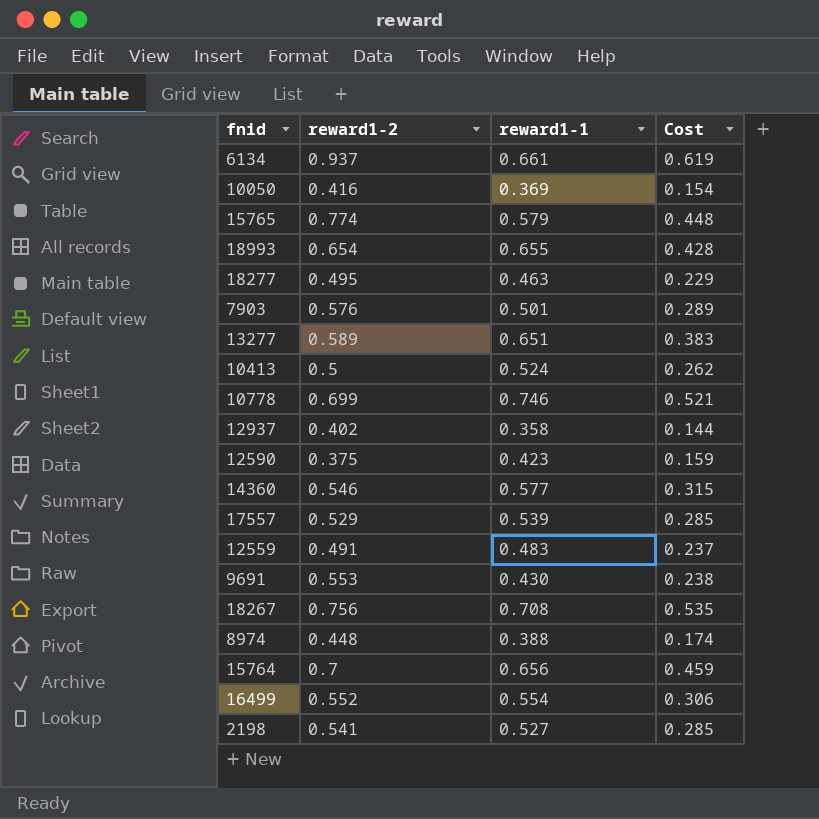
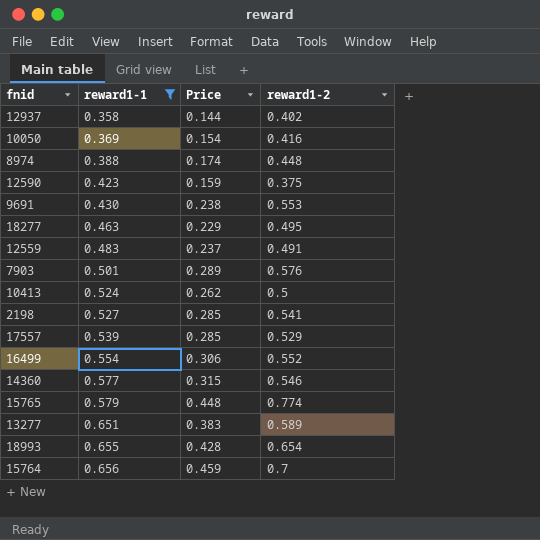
filter: none -> reward1-1 <= 0.656
row order: none -> reward1-1 ascending
column name: Cost -> Price
column reward1-2 | position: 2 -> 4

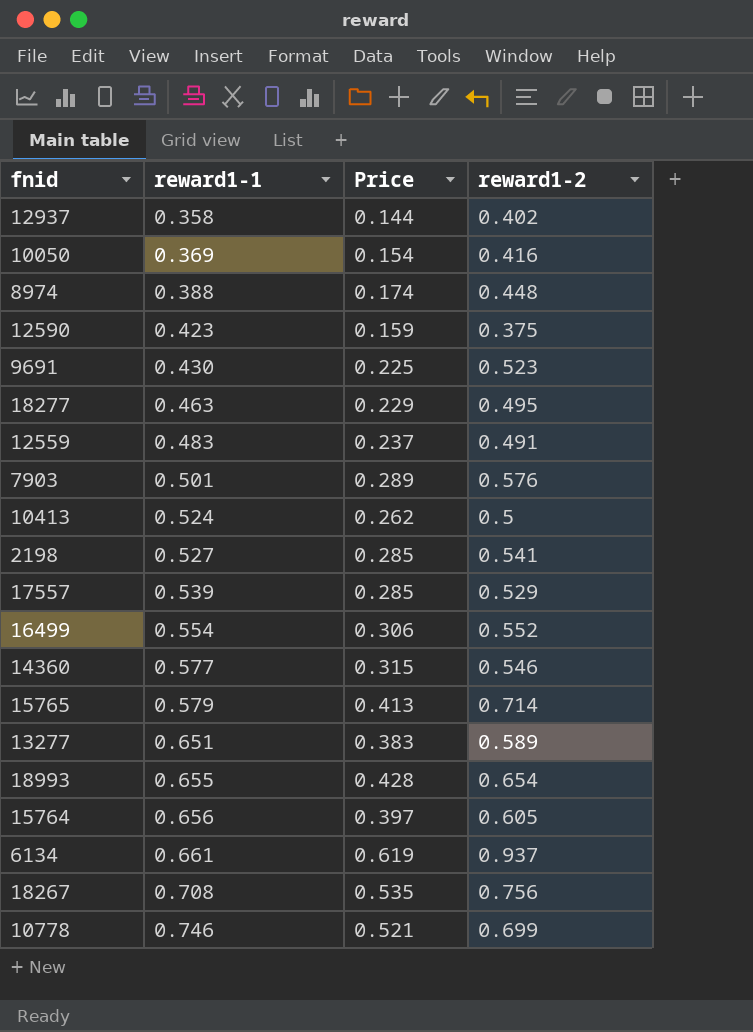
filter: reward1-1 <= 0.656 -> none
9691 | Price: 0.238 -> 0.225
9691 | reward1-2: 0.553 -> 0.523
15765 | Price: 0.448 -> 0.413
15765 | reward1-2: 0.774 -> 0.714
15764 | Price: 0.459 -> 0.397
15764 | reward1-2: 0.7 -> 0.605

